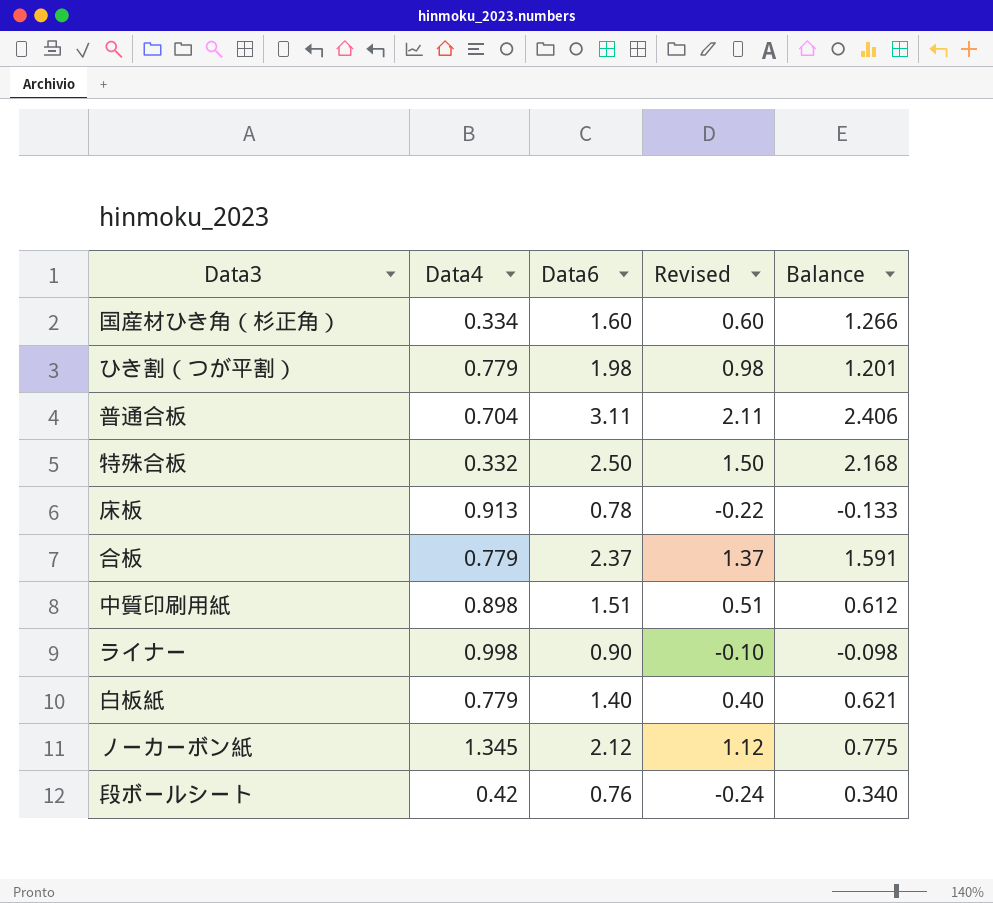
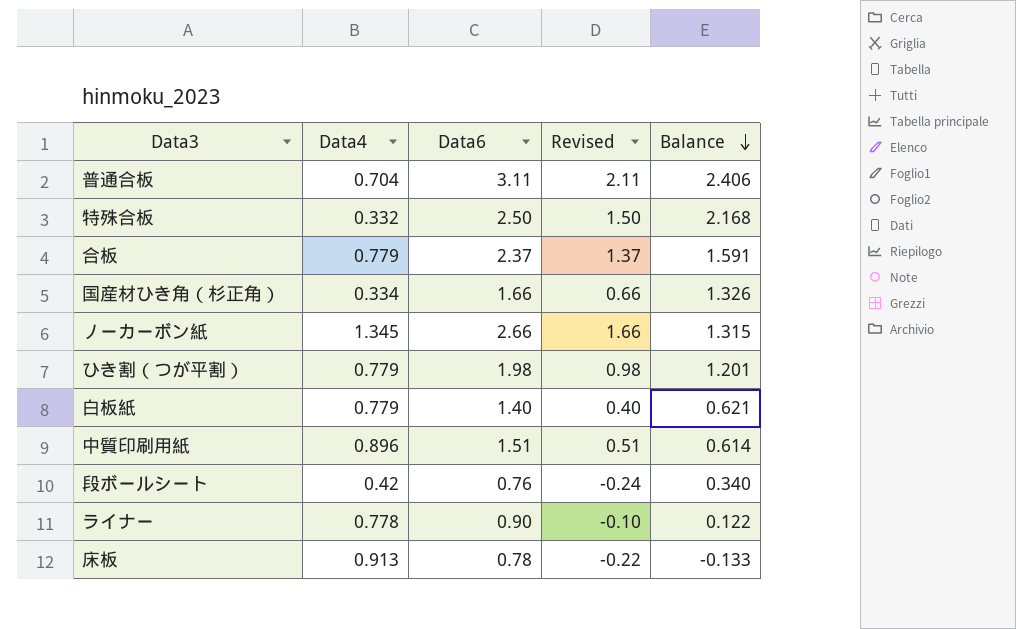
row order: none -> Balance descending
国産材ひき角（杉正角） | Data6: 1.60 -> 1.66
国産材ひき角（杉正角） | Revised: 0.60 -> 0.66
国産材ひき角（杉正角） | Balance: 1.266 -> 1.326
ノーカーボン紙 | Data6: 2.12 -> 2.66
ノーカーボン紙 | Revised: 1.12 -> 1.66
ノーカーボン紙 | Balance: 0.775 -> 1.315
中質印刷用紙 | Data4: 0.898 -> 0.896
中質印刷用紙 | Balance: 0.612 -> 0.614
ライナー | Data4: 0.998 -> 0.778
ライナー | Balance: -0.098 -> 0.122

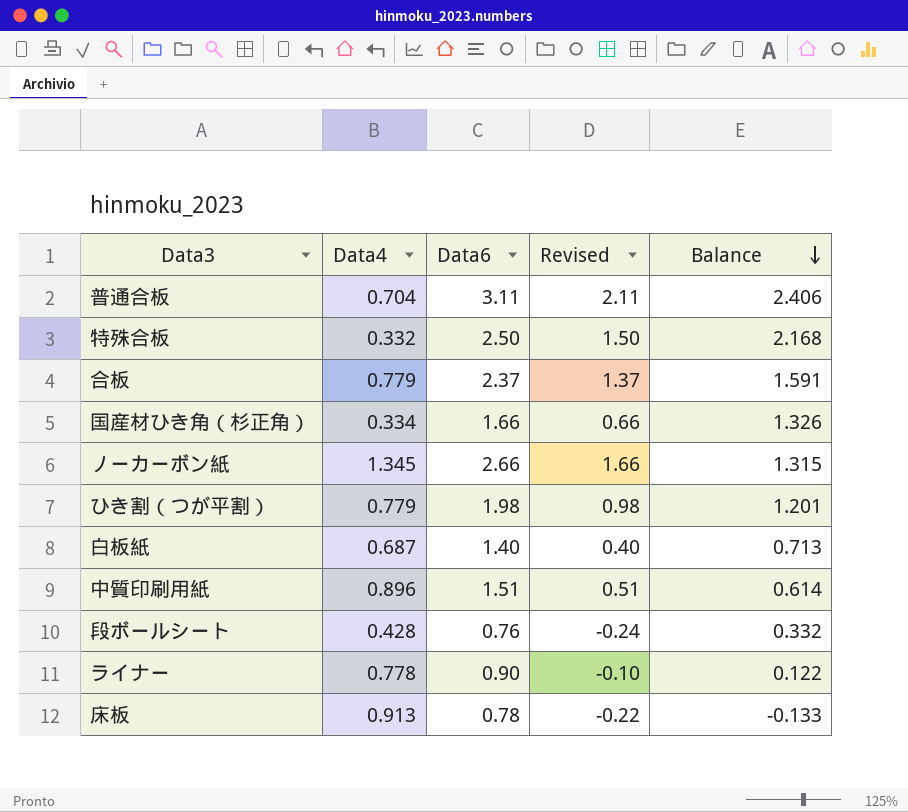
白板紙 | Data4: 0.779 -> 0.687
白板紙 | Balance: 0.621 -> 0.713
段ボールシート | Data4: 0.42 -> 0.428
段ボールシート | Balance: 0.340 -> 0.332

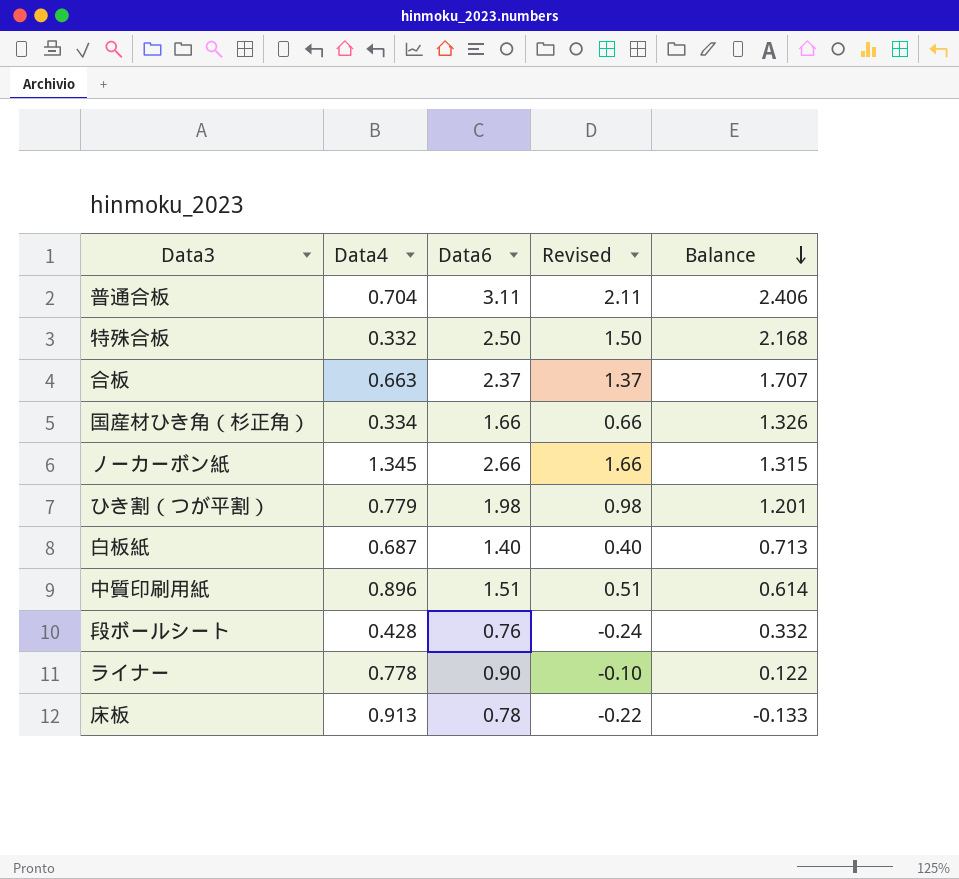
合板 | Data4: 0.779 -> 0.663
合板 | Balance: 1.591 -> 1.707

